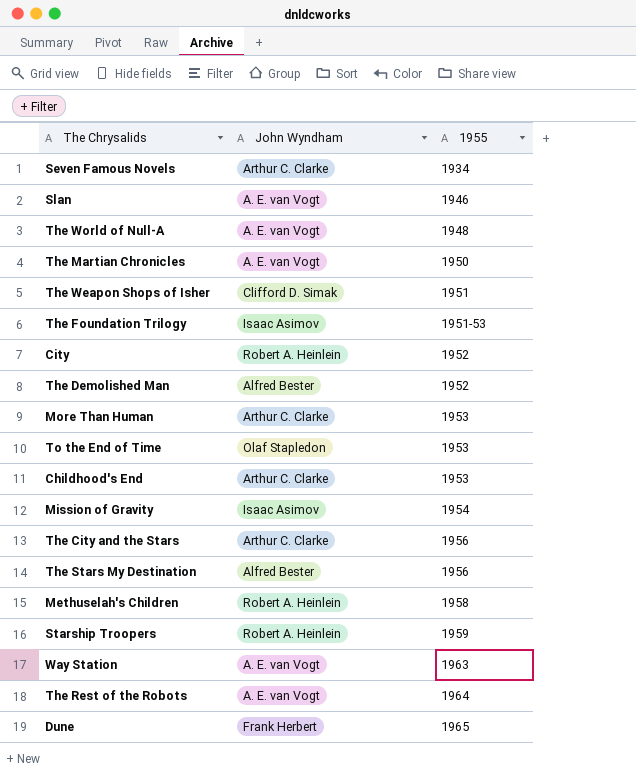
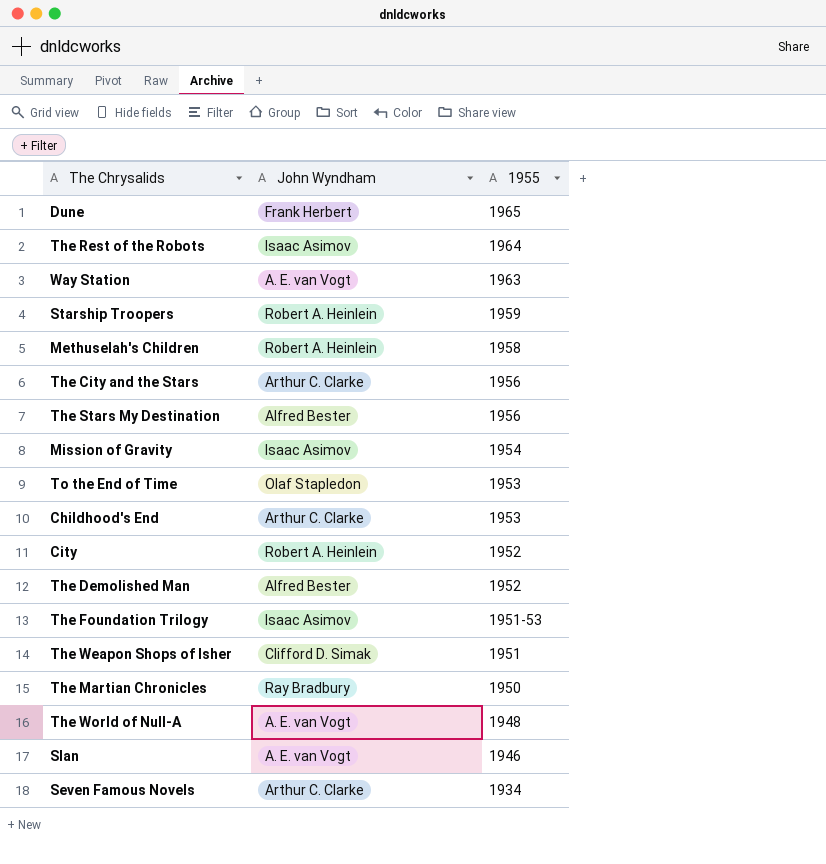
row order: 1955 ascending -> 1955 descending
row More Than Human: Arthur C. Clarke | 1953 -> none
The Rest of the Robots | John Wyndham: A. E. van Vogt -> Isaac Asimov
The Martian Chronicles | John Wyndham: A. E. van Vogt -> Ray Bradbury

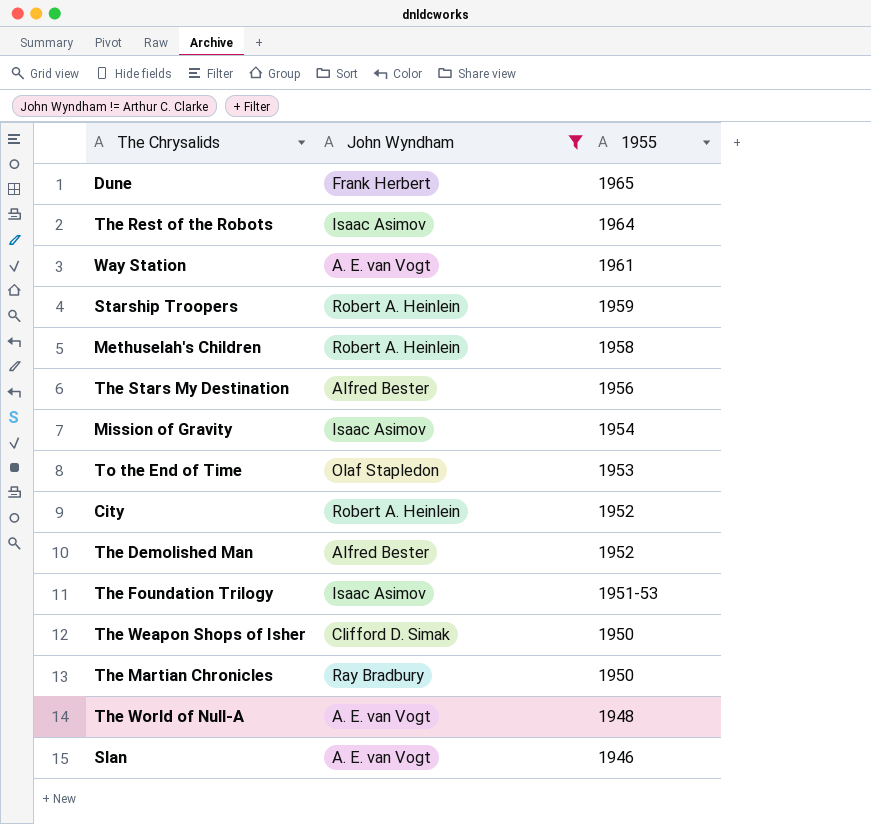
filter: none -> John Wyndham != Arthur C. Clarke
Way Station | 1955: 1963 -> 1961
The Weapon Shops of Isher | 1955: 1951 -> 1950

